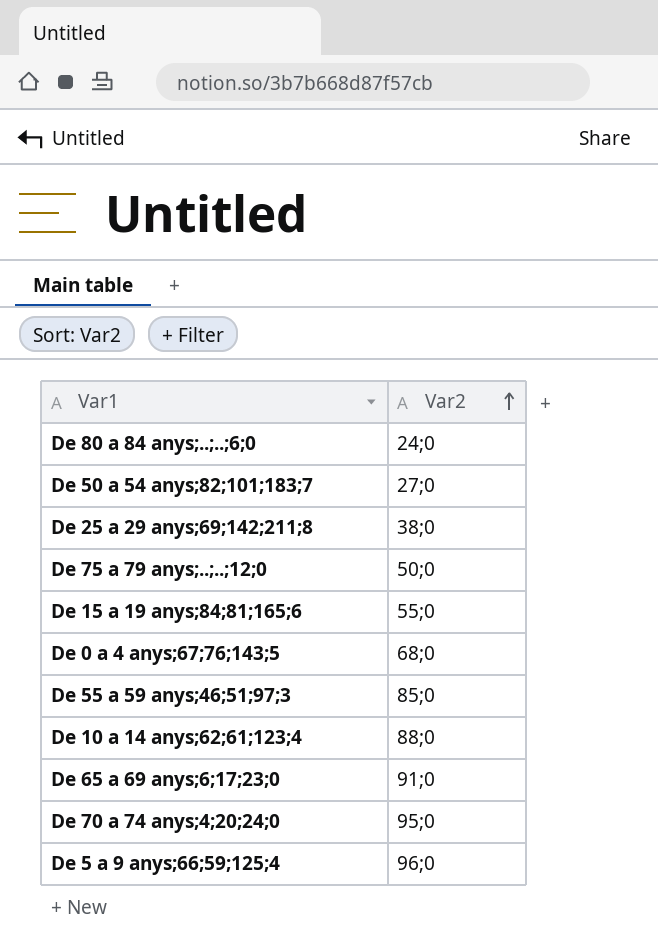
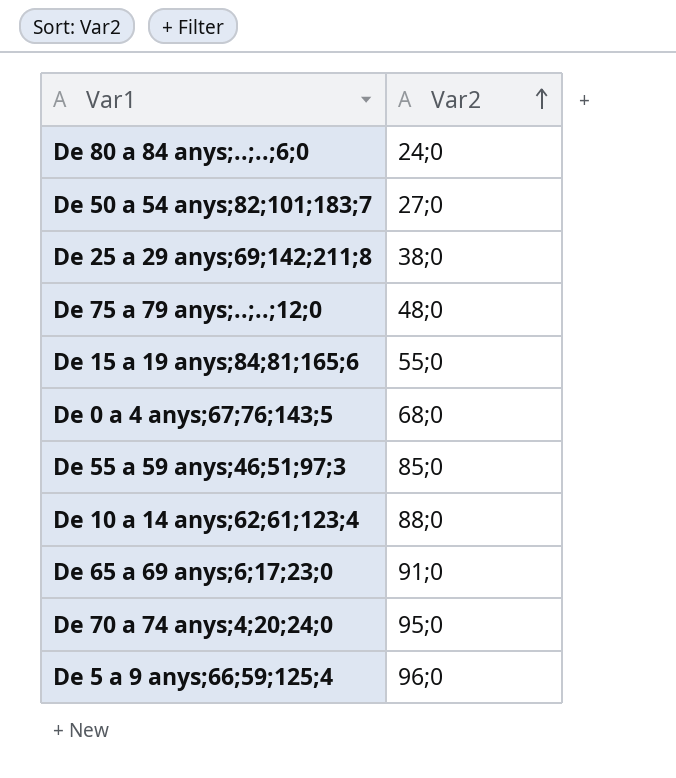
De 75 a 79 anys;..;..;12;0 | Var2: 50;0 -> 48;0

